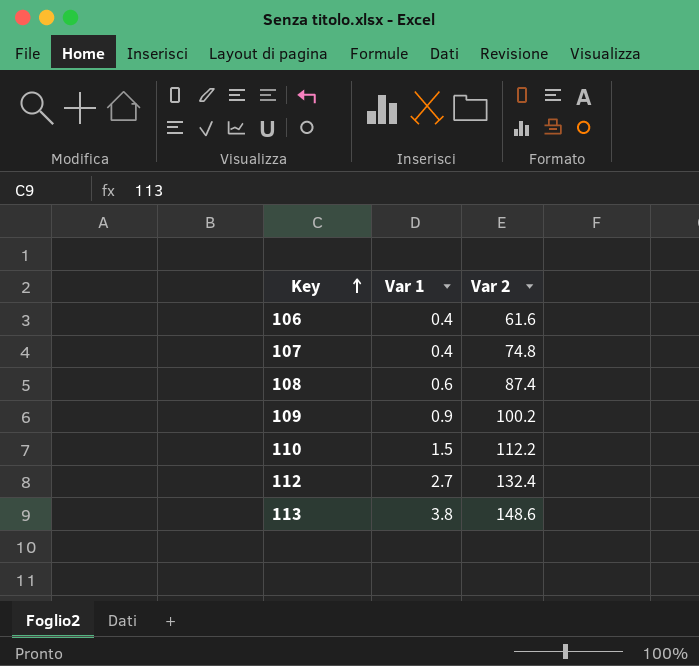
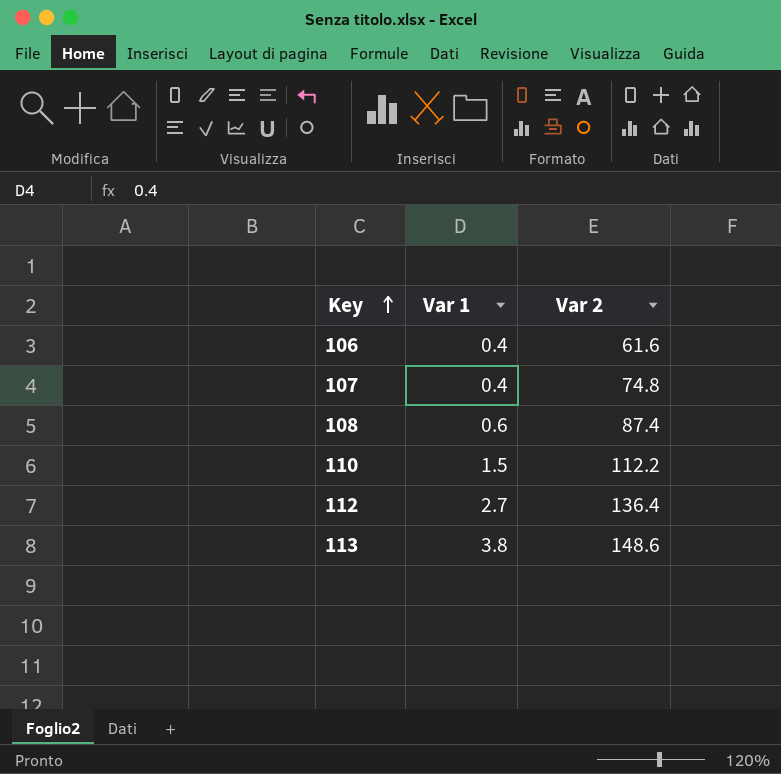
row 109: 0.9 | 100.2 -> none
112 | Var 2: 132.4 -> 136.4

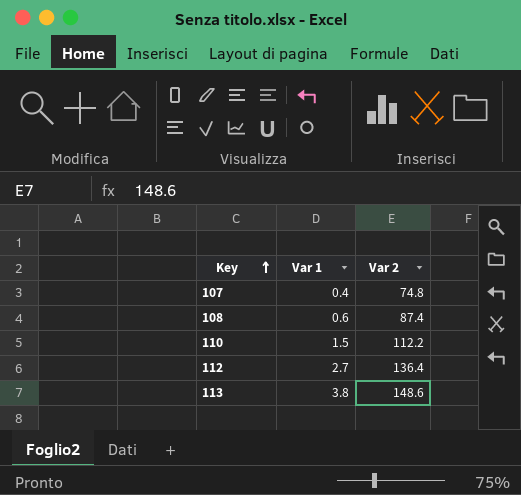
row 106: 0.4 | 61.6 -> none

